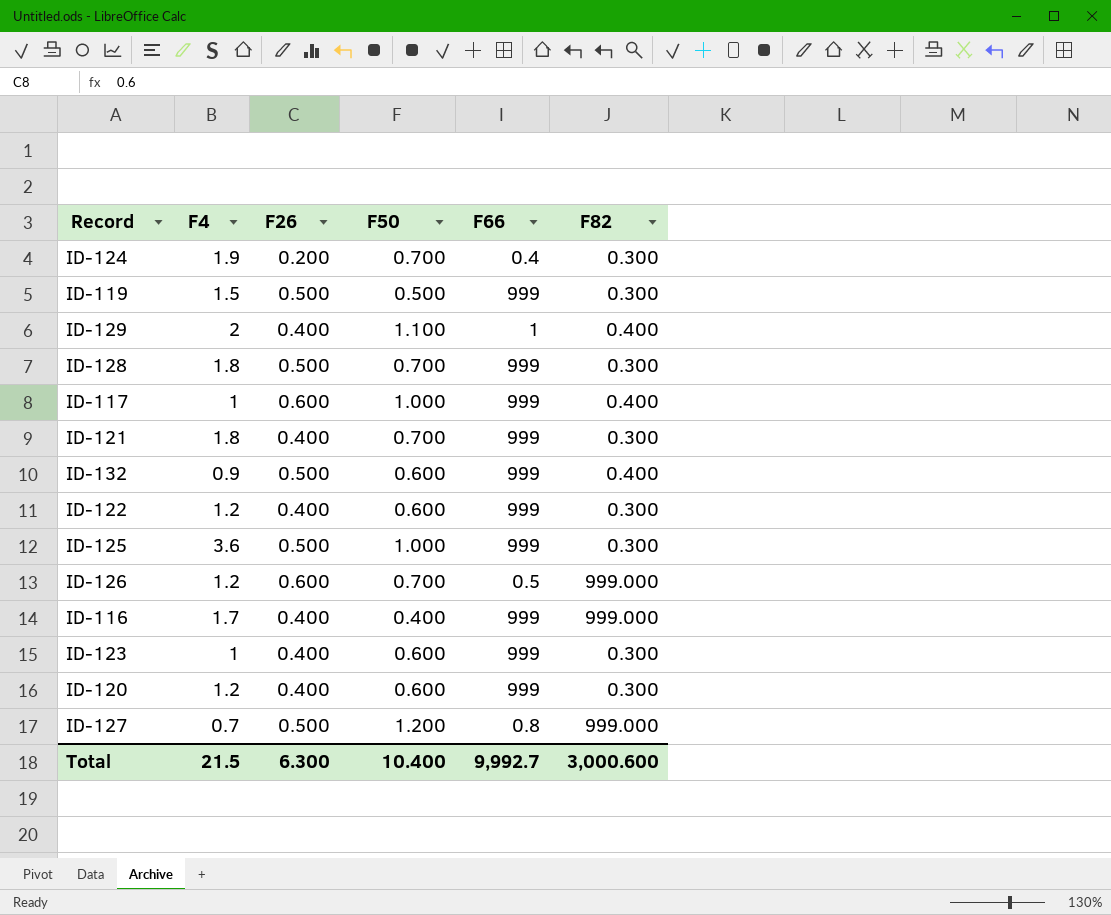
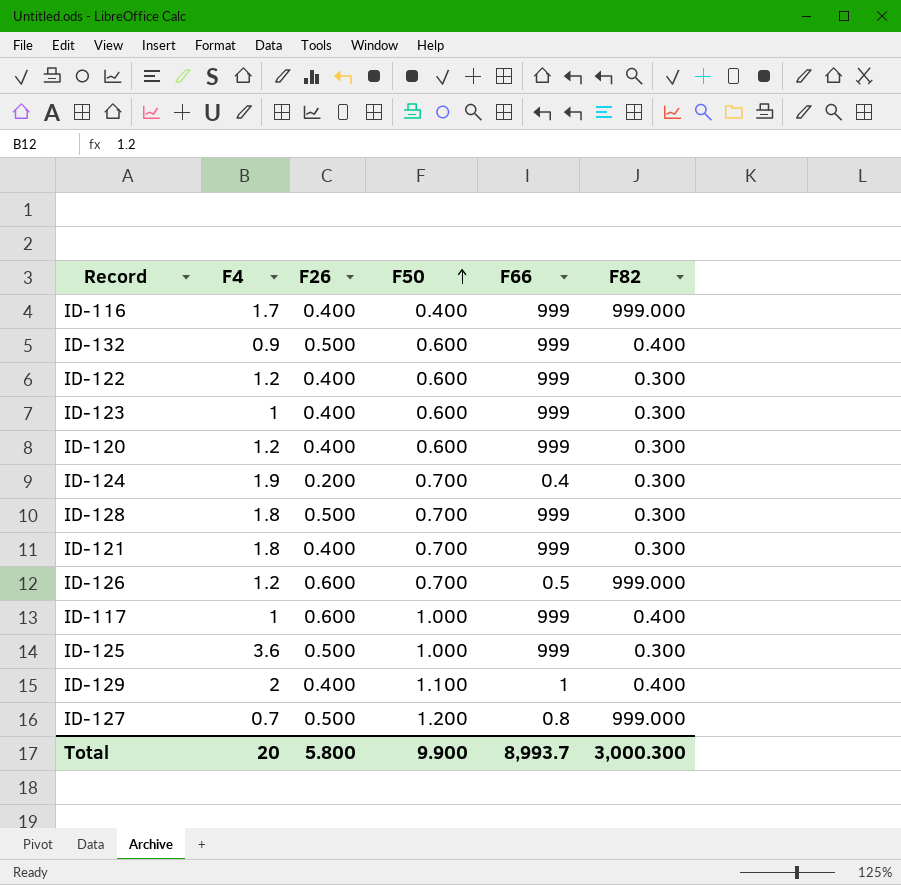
row order: none -> F50 ascending
row ID-119: 1.5 | 0.500 | 0.500 | 999 | 0.300 -> none
Total | F4: 21.5 -> 20
Total | F26: 6.300 -> 5.800
Total | F50: 10.400 -> 9.900
Total | F66: 9,992.7 -> 8,993.7
Total | F82: 3,000.600 -> 3,000.300

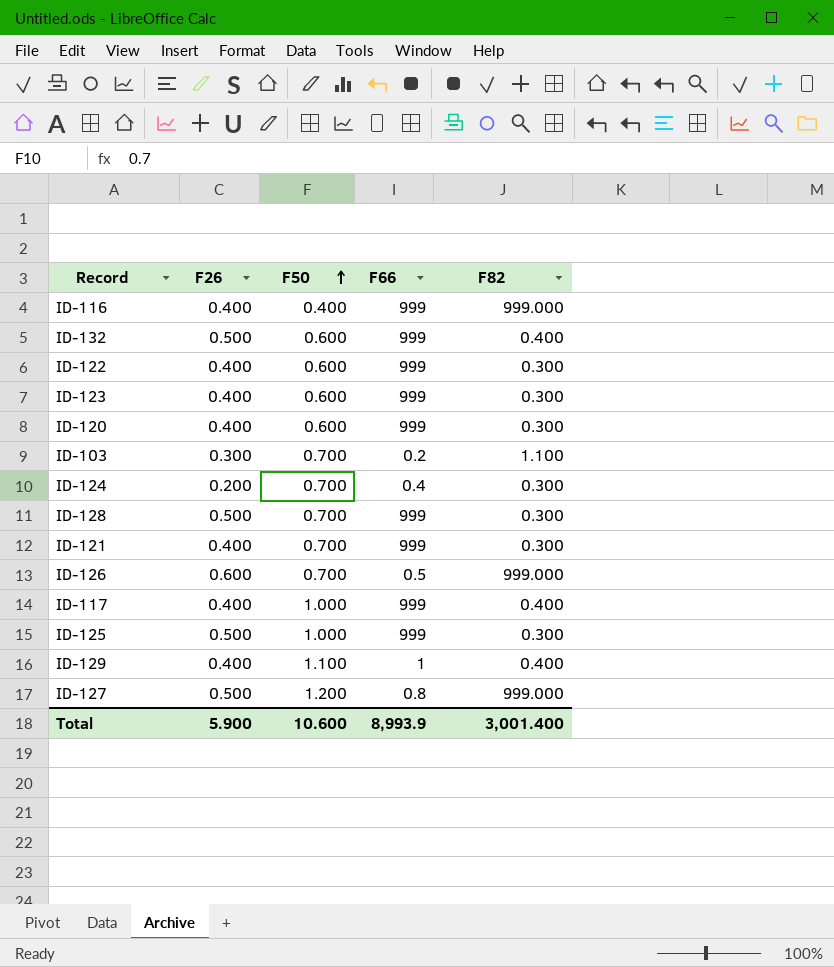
column F4 | position: 2 -> none
row ID-103: none -> 0.300 | 0.700 | 0.2 | 1.100
ID-117 | F26: 0.600 -> 0.400
Total | F26: 5.800 -> 5.900
Total | F50: 9.900 -> 10.600
Total | F66: 8,993.7 -> 8,993.9
Total | F82: 3,000.300 -> 3,001.400

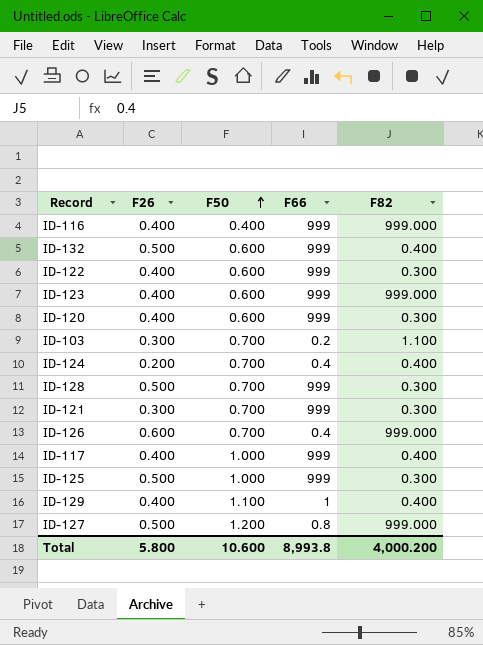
ID-123 | F82: 0.300 -> 999.000
ID-124 | F82: 0.300 -> 0.400
ID-121 | F26: 0.400 -> 0.300
ID-126 | F66: 0.5 -> 0.4
Total | F26: 5.900 -> 5.800
Total | F66: 8,993.9 -> 8,993.8
Total | F82: 3,001.400 -> 4,000.200

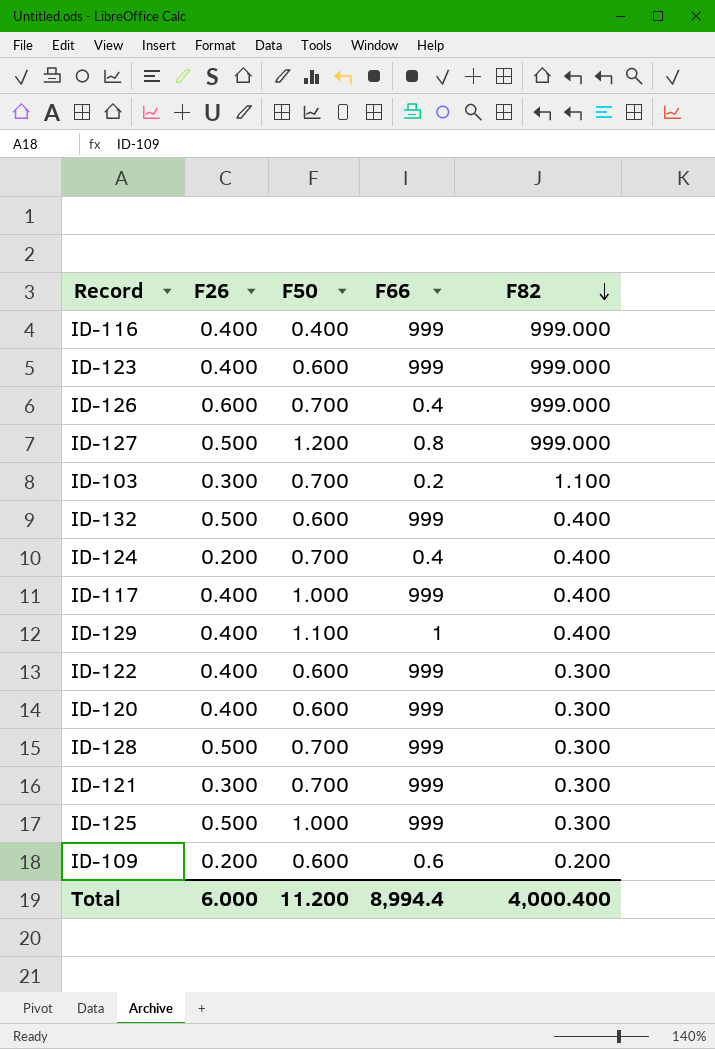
row order: F50 ascending -> F82 descending
row ID-109: none -> 0.200 | 0.600 | 0.6 | 0.200
Total | F26: 5.800 -> 6.000
Total | F50: 10.600 -> 11.200
Total | F66: 8,993.8 -> 8,994.4
Total | F82: 4,000.200 -> 4,000.400

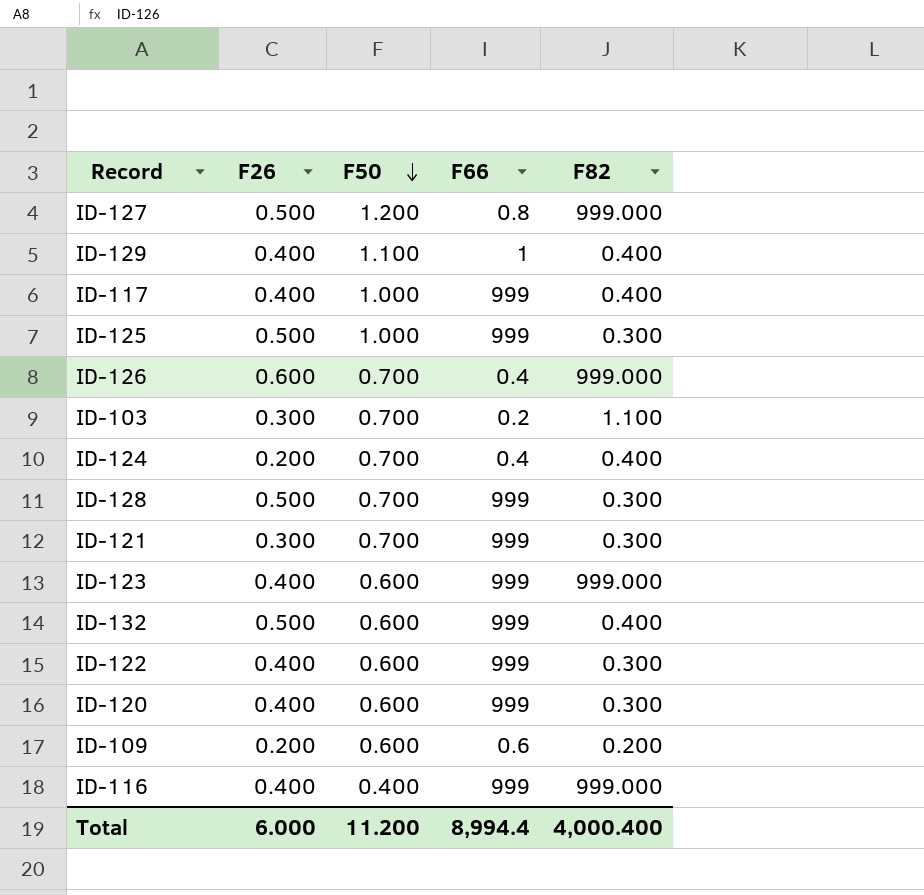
row order: F82 descending -> F50 descending

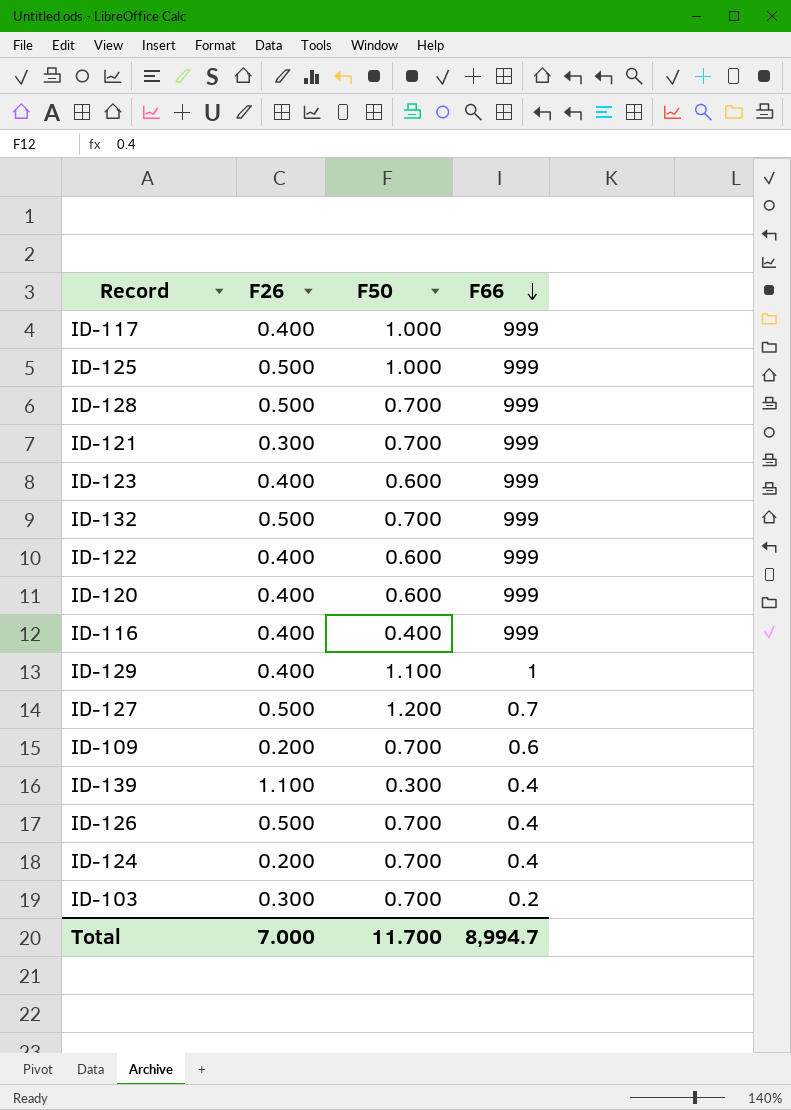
row order: F50 descending -> F66 descending
column F82 | position: 5 -> none
ID-132 | F50: 0.600 -> 0.700
ID-127 | F66: 0.8 -> 0.7
ID-109 | F50: 0.600 -> 0.700
row ID-139: none -> 1.100 | 0.300 | 0.4
ID-126 | F26: 0.600 -> 0.500
Total | F26: 6.000 -> 7.000
Total | F50: 11.200 -> 11.700
Total | F66: 8,994.4 -> 8,994.7

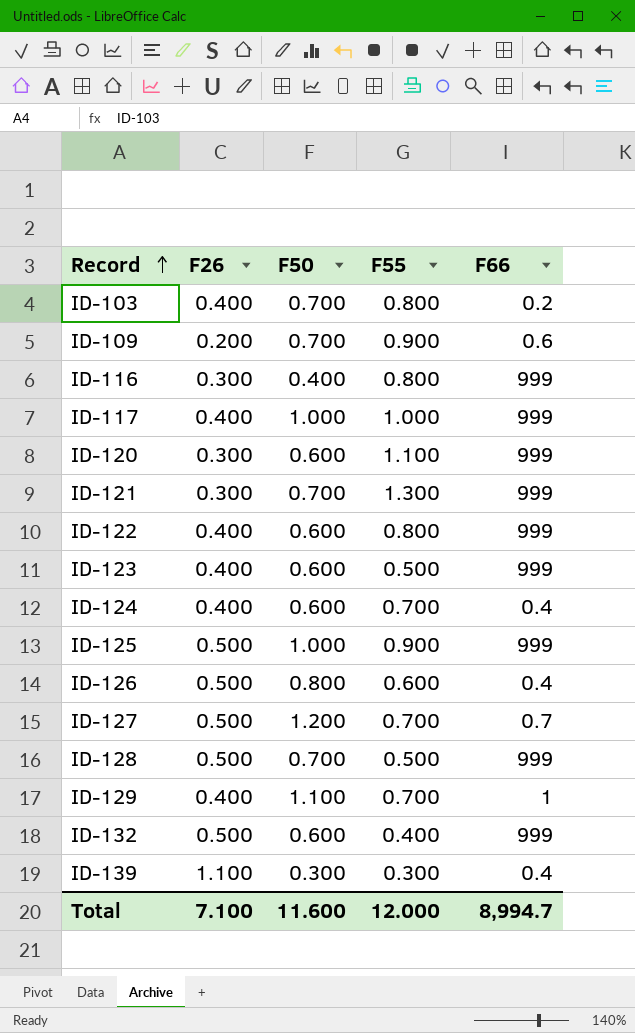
row order: F66 descending -> Record ascending
column F55 | position: none -> 4
ID-103 | F26: 0.300 -> 0.400
ID-116 | F26: 0.400 -> 0.300
ID-120 | F26: 0.400 -> 0.300
ID-124 | F26: 0.200 -> 0.400
ID-124 | F50: 0.700 -> 0.600
ID-126 | F50: 0.700 -> 0.800
ID-132 | F50: 0.700 -> 0.600
Total | F26: 7.000 -> 7.100
Total | F50: 11.700 -> 11.600

